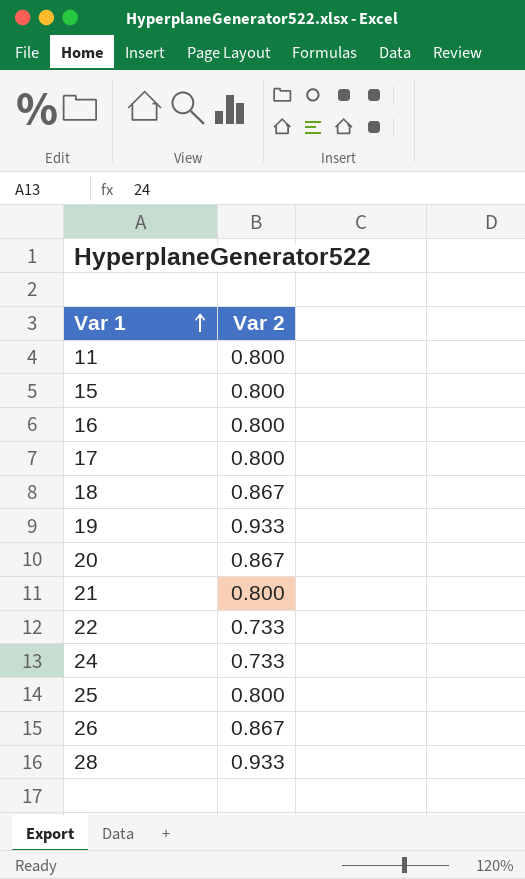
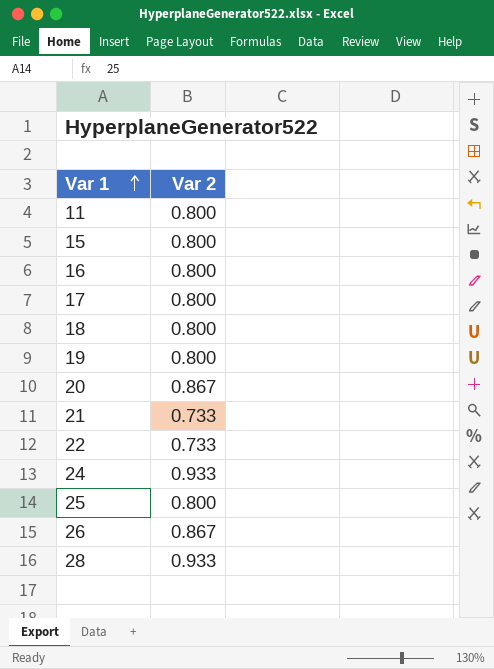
18 | Var 2: 0.867 -> 0.800
19 | Var 2: 0.933 -> 0.800
21 | Var 2: 0.800 -> 0.733
24 | Var 2: 0.733 -> 0.933

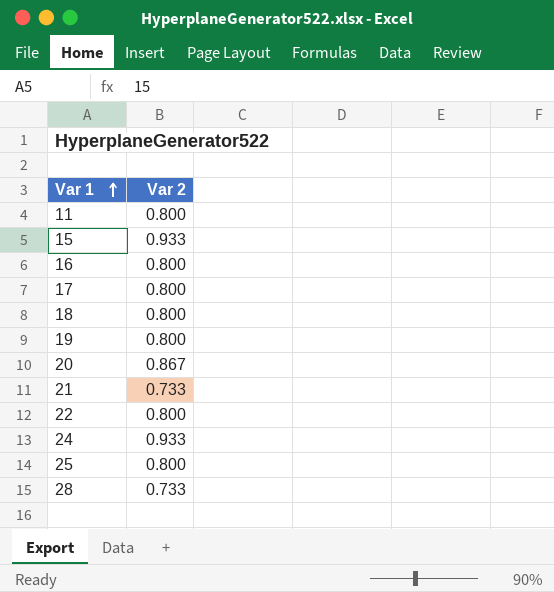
row 26: 0.867 -> none
15 | Var 2: 0.800 -> 0.933
22 | Var 2: 0.733 -> 0.800
28 | Var 2: 0.933 -> 0.733

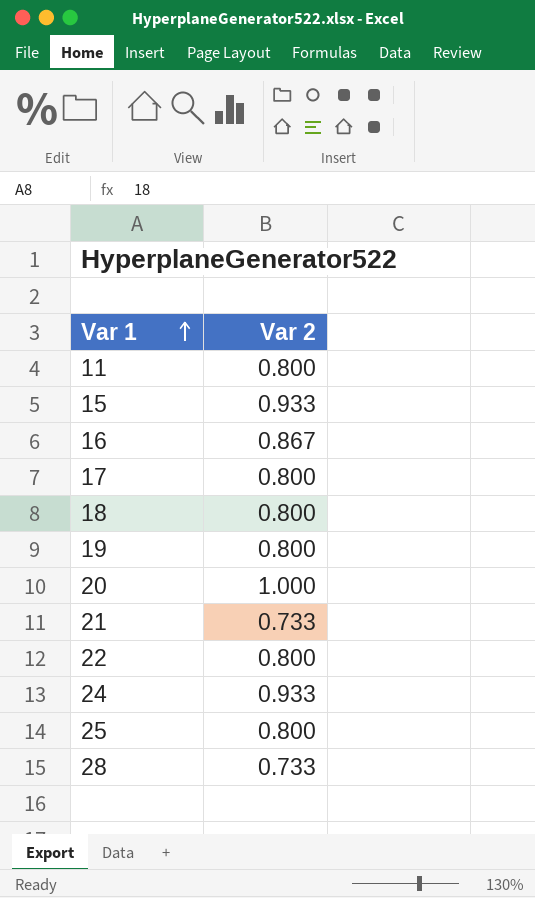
16 | Var 2: 0.800 -> 0.867
20 | Var 2: 0.867 -> 1.000

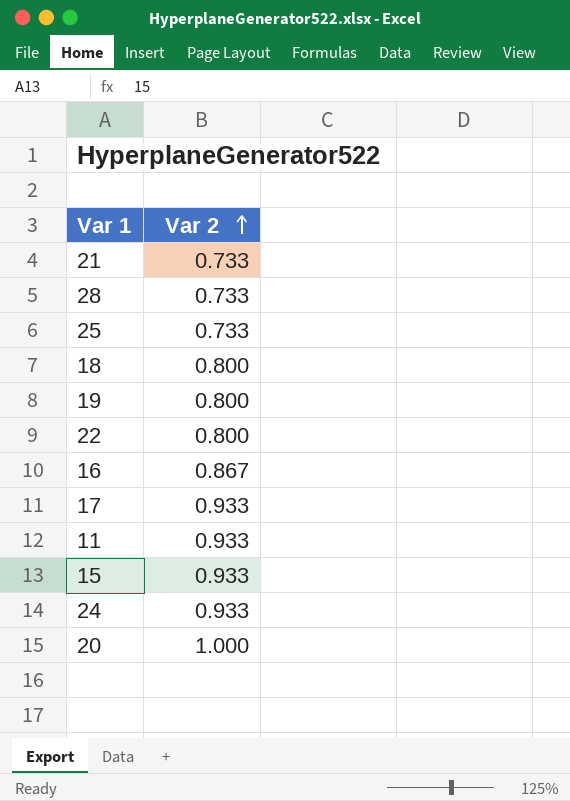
row order: Var 1 ascending -> Var 2 ascending
25 | Var 2: 0.800 -> 0.733
17 | Var 2: 0.800 -> 0.933
11 | Var 2: 0.800 -> 0.933

